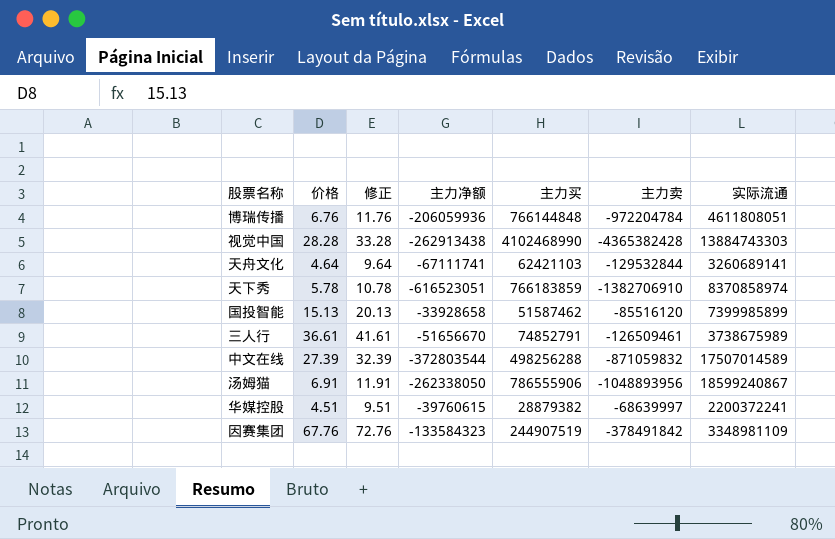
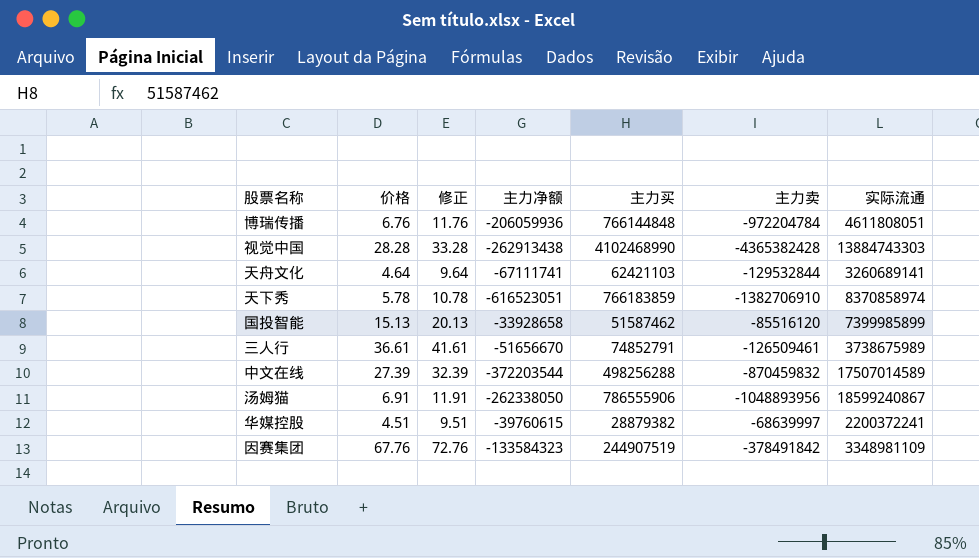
中文在线 | 主力净额: -372803544 -> -372203544
中文在线 | 主力卖: -871059832 -> -870459832

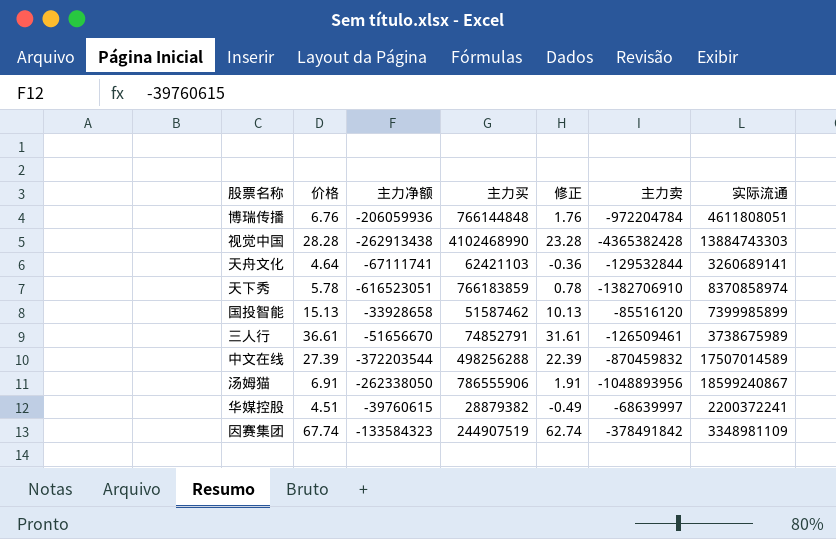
column 修正 | formula: [价格] + 5 -> [价格] - 5
column 修正 | position: 3 -> 5
因赛集团 | 价格: 67.76 -> 67.74

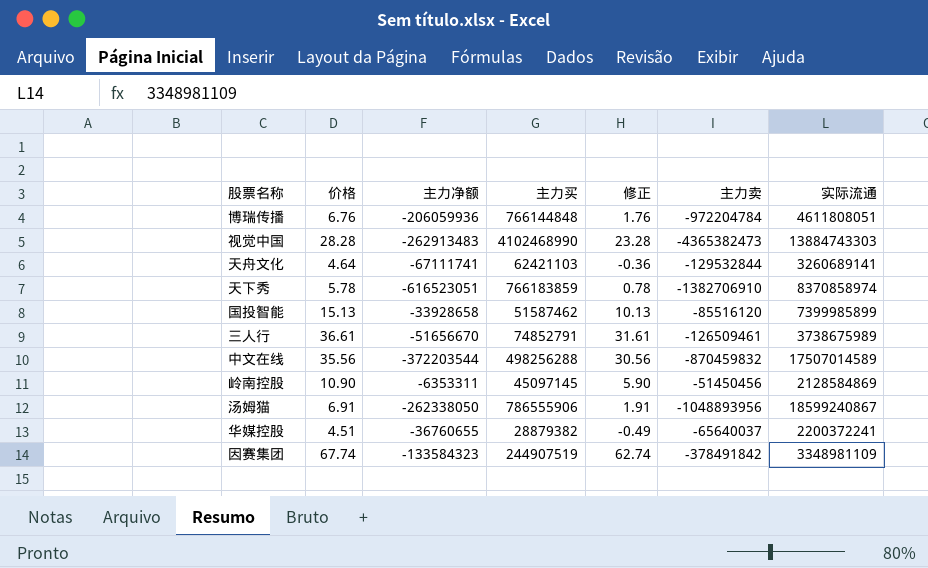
视觉中国 | 主力净额: -262913438 -> -262913483
视觉中国 | 主力卖: -4365382428 -> -4365382473
中文在线 | 价格: 27.39 -> 35.56
中文在线 | 修正: 22.39 -> 30.56
row 岭南控股: none -> 10.90 | -6353311 | 45097145 | 5.90 | -51450456 | 2128584869
华媒控股 | 主力净额: -39760615 -> -36760655
华媒控股 | 主力卖: -68639997 -> -65640037

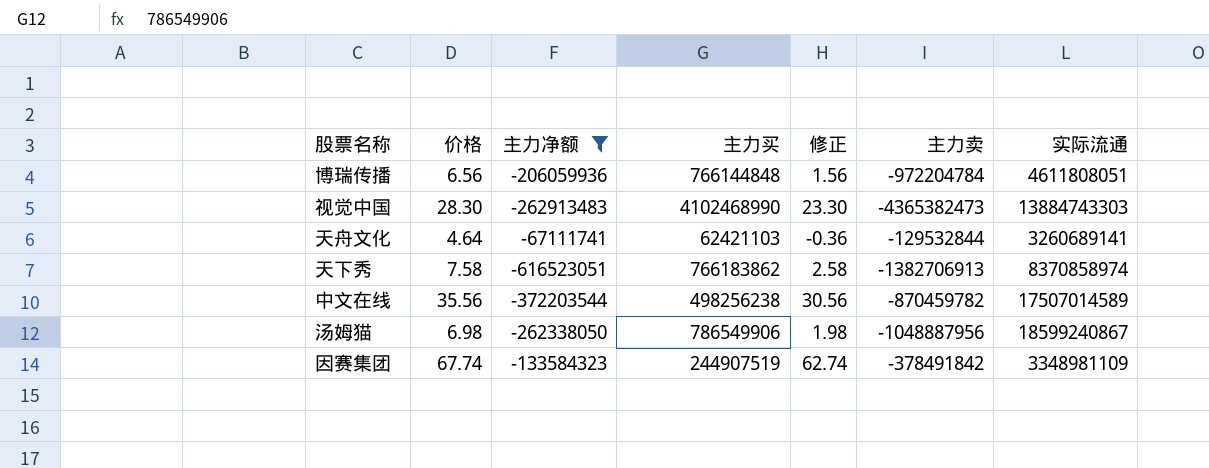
filter: none -> 主力净额 <= -67111741
博瑞传播 | 价格: 6.76 -> 6.56
博瑞传播 | 修正: 1.76 -> 1.56
视觉中国 | 价格: 28.28 -> 28.30
视觉中国 | 修正: 23.28 -> 23.30
天下秀 | 价格: 5.78 -> 7.58
天下秀 | 主力买: 766183859 -> 766183862
天下秀 | 修正: 0.78 -> 2.58
天下秀 | 主力卖: -1382706910 -> -1382706913
中文在线 | 主力买: 498256288 -> 498256238
中文在线 | 主力卖: -870459832 -> -870459782
汤姆猫 | 价格: 6.91 -> 6.98
汤姆猫 | 主力买: 786555906 -> 786549906
汤姆猫 | 修正: 1.91 -> 1.98
汤姆猫 | 主力卖: -1048893956 -> -1048887956

